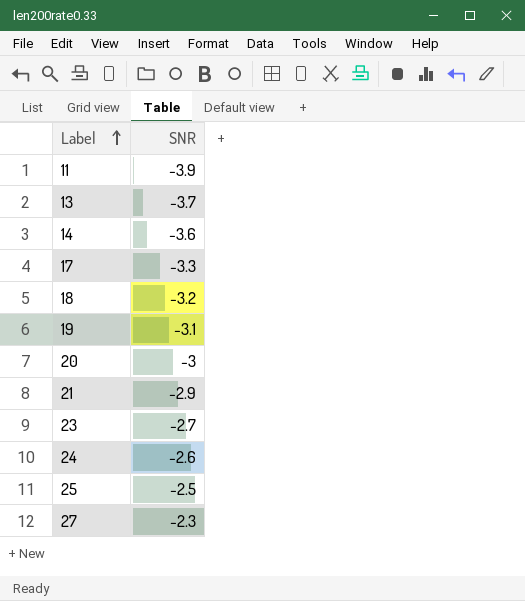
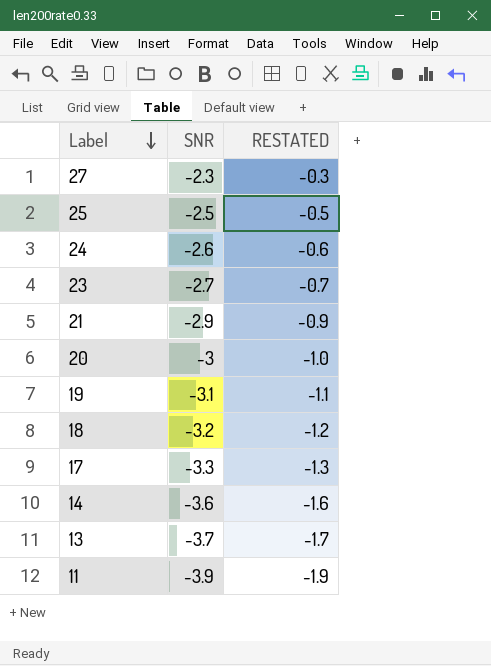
row order: Label ascending -> Label descending
column RESTATED | formula: none -> [SNR] + 2

